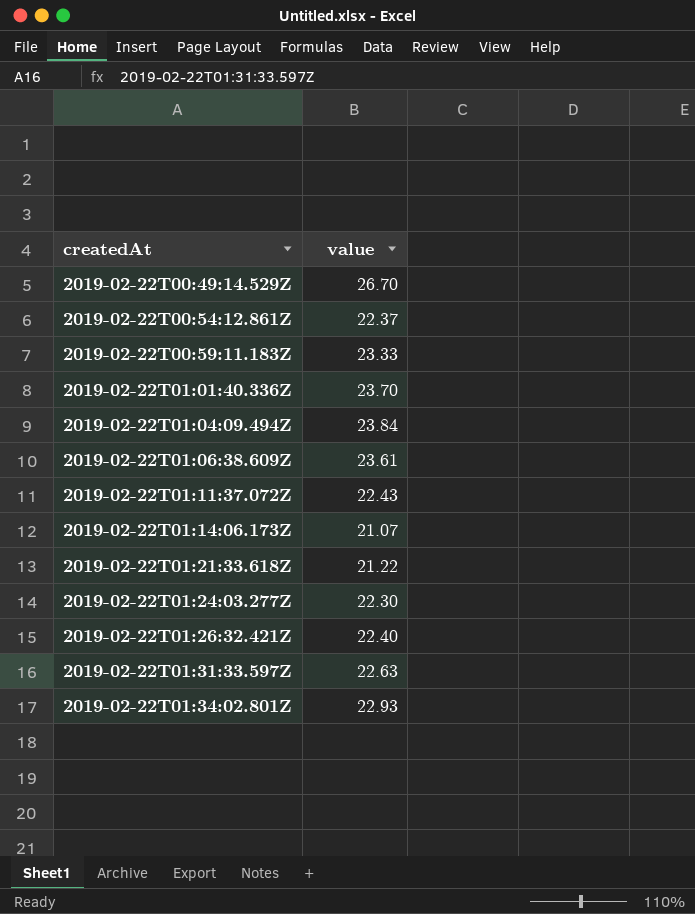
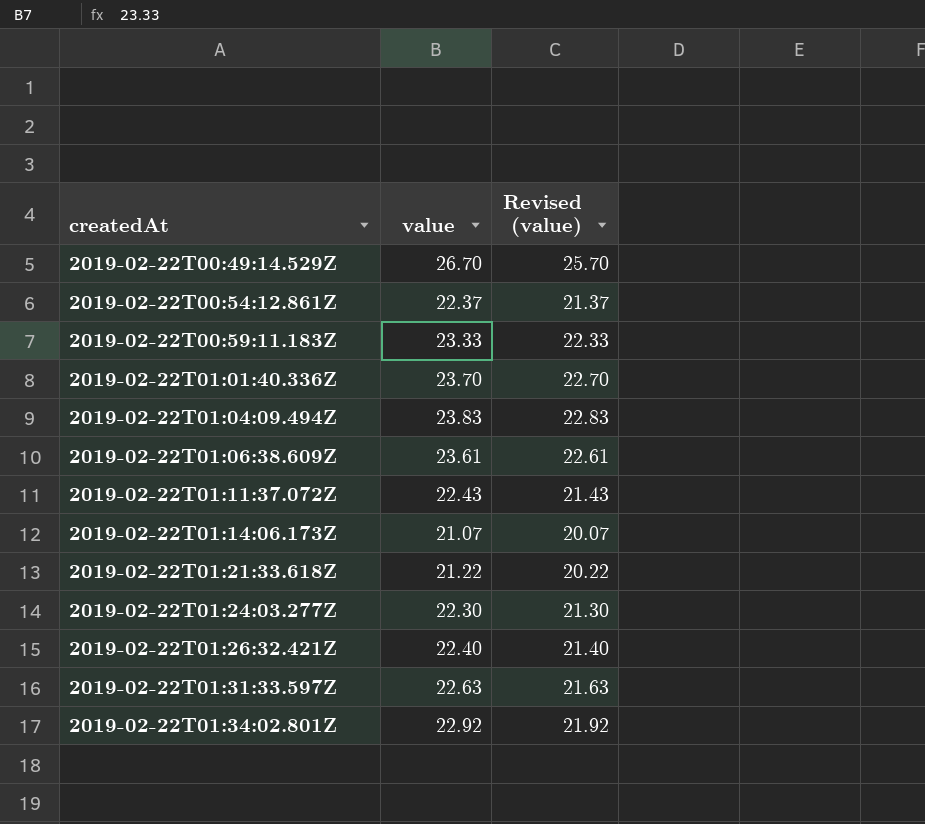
column Revised (value) | formula: none -> [value] - 1
2019-02-22T01:04:09.494Z | value: 23.84 -> 23.83
2019-02-22T01:34:02.801Z | value: 22.93 -> 22.92

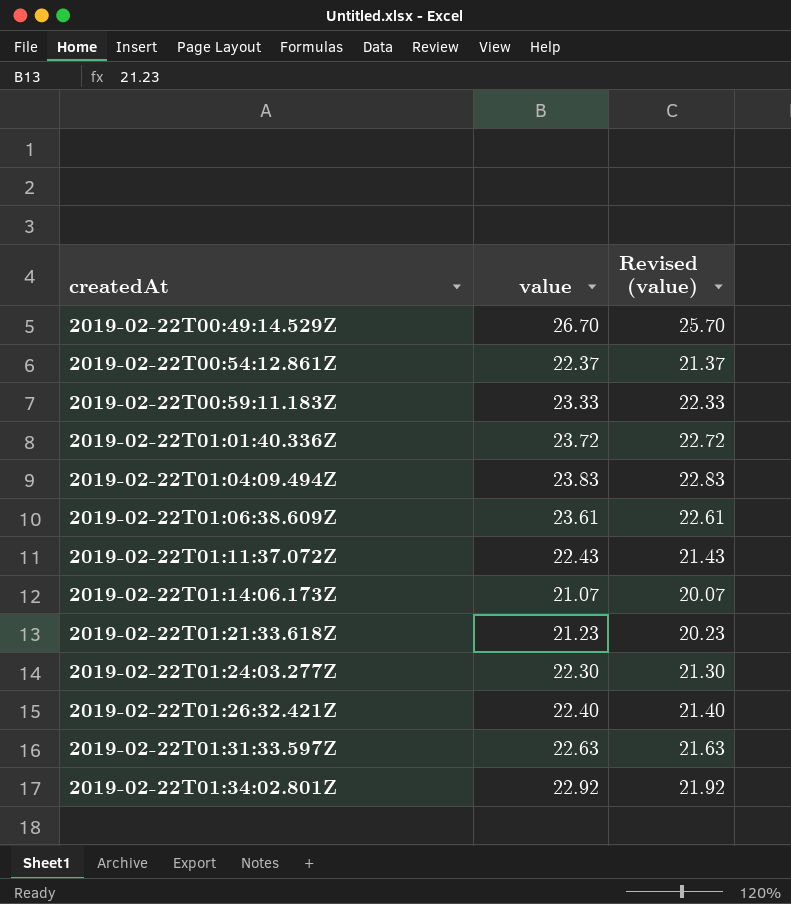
2019-02-22T01:01:40.336Z | value: 23.70 -> 23.72
2019-02-22T01:01:40.336Z | Revised (value): 22.70 -> 22.72
2019-02-22T01:21:33.618Z | value: 21.22 -> 21.23
2019-02-22T01:21:33.618Z | Revised (value): 20.22 -> 20.23

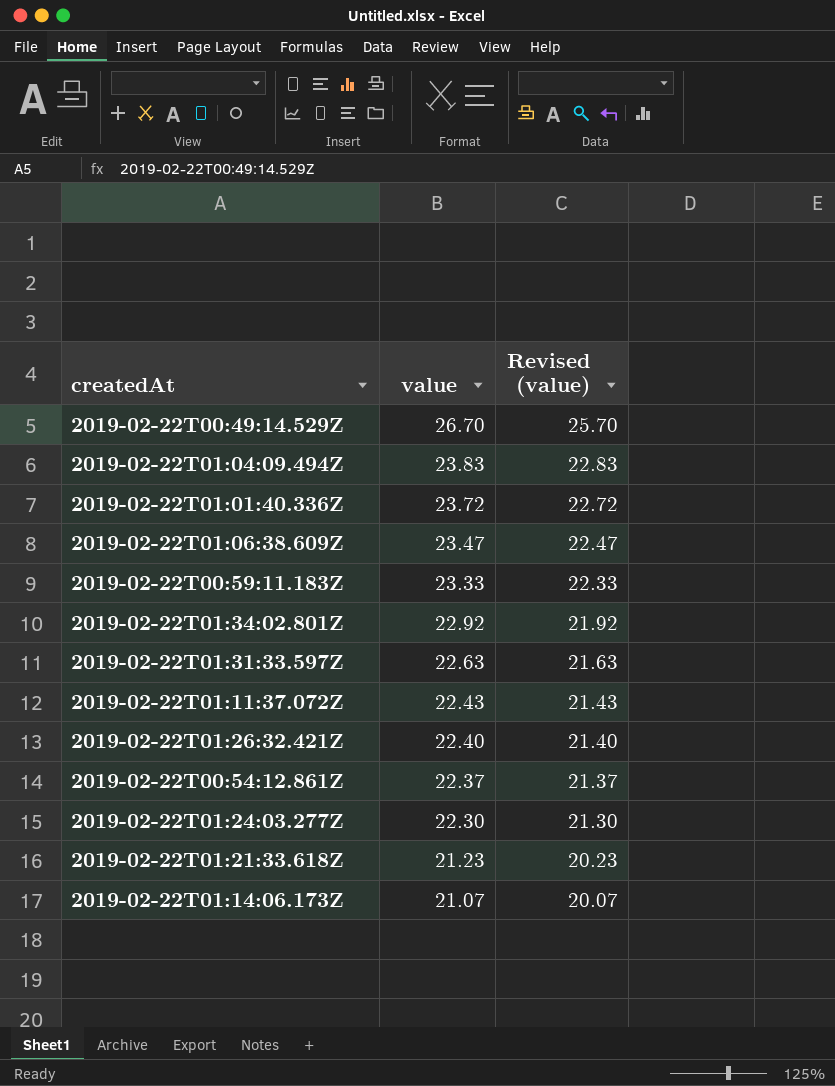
row order: createdAt ascending -> value descending
2019-02-22T01:06:38.609Z | value: 23.61 -> 23.47
2019-02-22T01:06:38.609Z | Revised (value): 22.61 -> 22.47

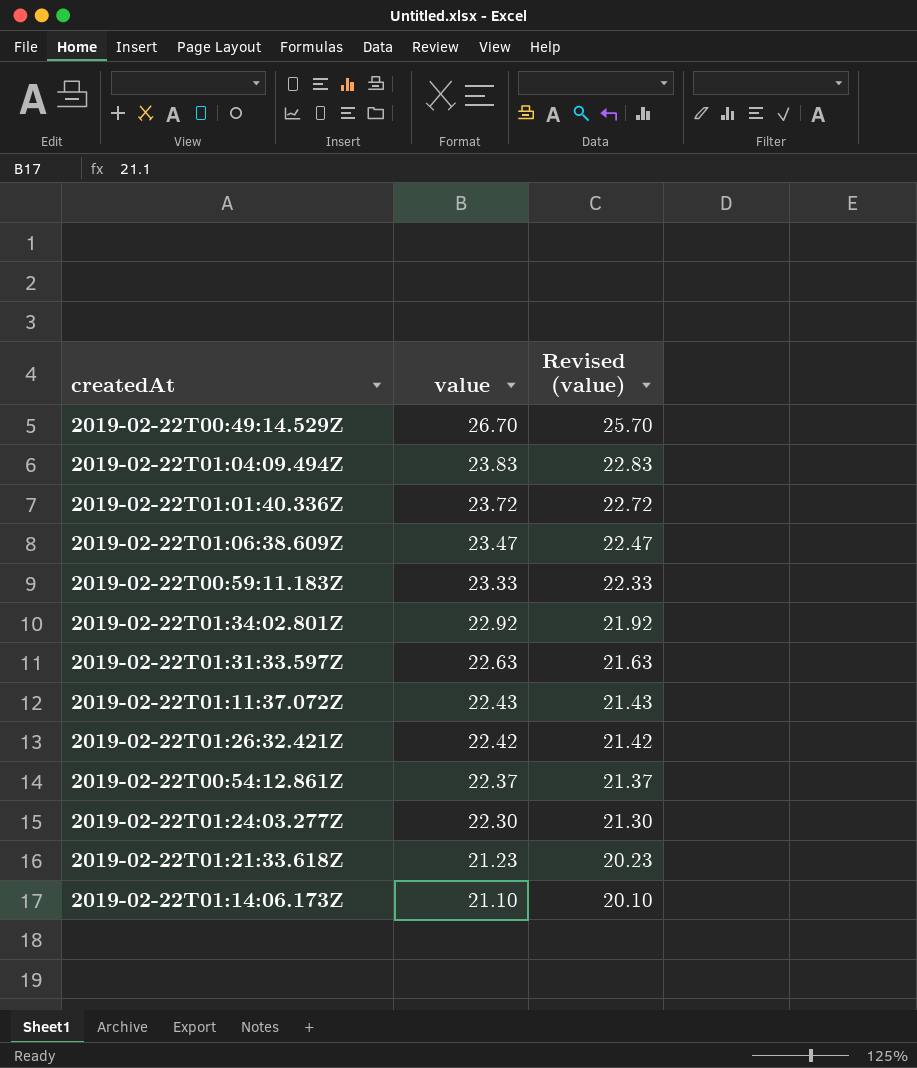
2019-02-22T01:26:32.421Z | value: 22.40 -> 22.42
2019-02-22T01:26:32.421Z | Revised (value): 21.40 -> 21.42
2019-02-22T01:14:06.173Z | value: 21.07 -> 21.10
2019-02-22T01:14:06.173Z | Revised (value): 20.07 -> 20.10

